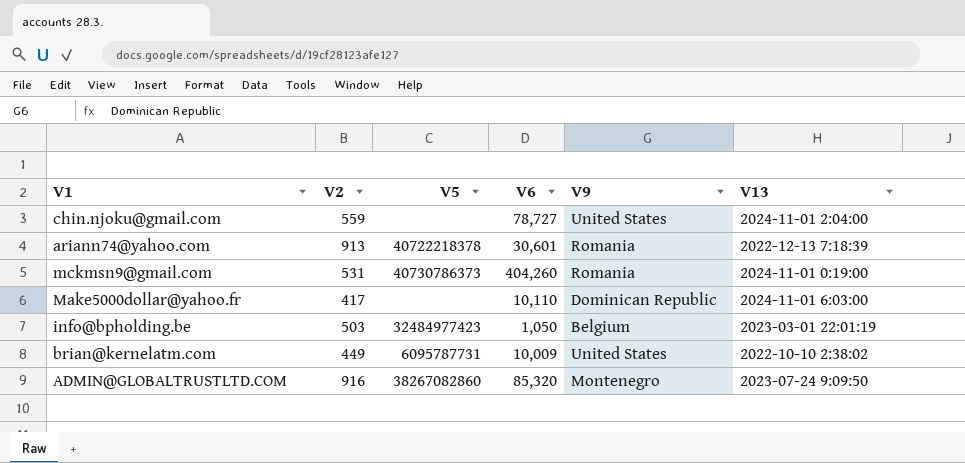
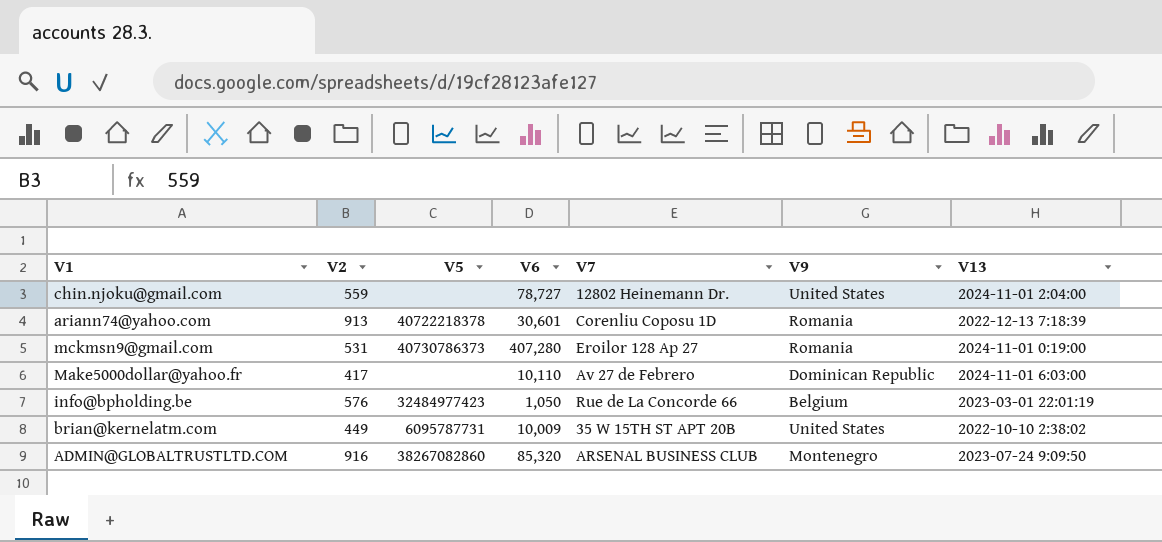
column V7 | position: none -> 5
mckmsn9@gmail.com | V6: 404,260 -> 407,280
info@bpholding.be | V2: 503 -> 576

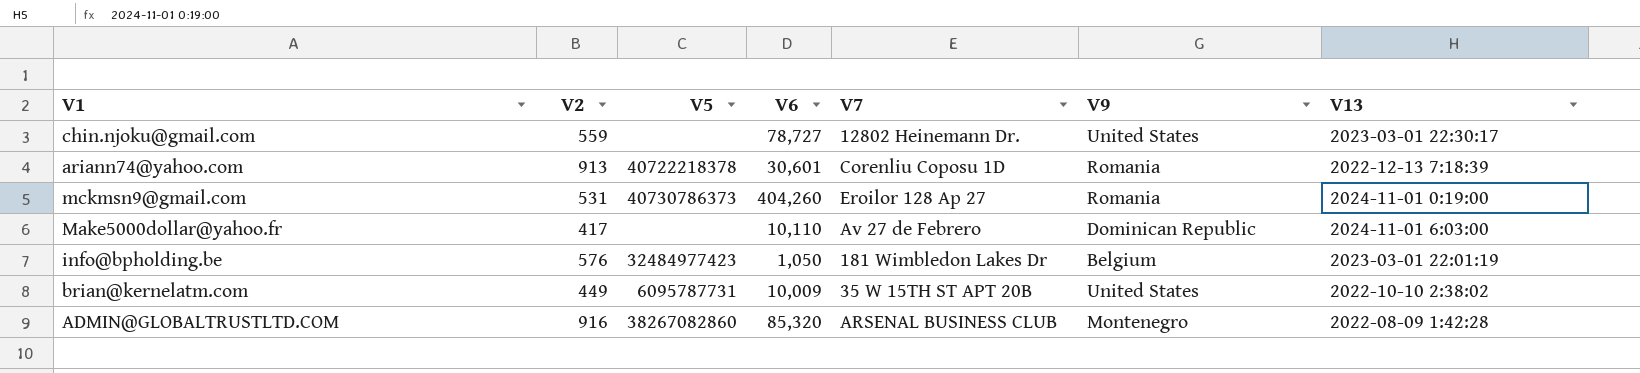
chin.njoku@gmail.com | V13: 2024-11-01 2:04:00 -> 2023-03-01 22:30:17
mckmsn9@gmail.com | V6: 407,280 -> 404,260
info@bpholding.be | V7: Rue de La Concorde 66 -> 181 Wimbledon Lakes Dr
ADMIN@GLOBALTRUSTLTD.COM | V13: 2023-07-24 9:09:50 -> 2022-08-09 1:42:28

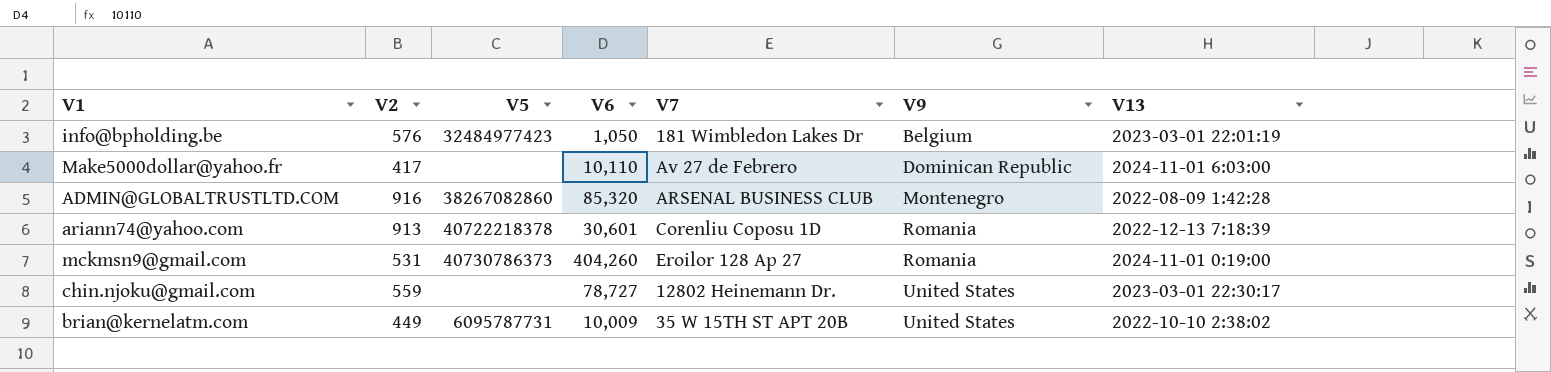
row order: none -> V9 ascending

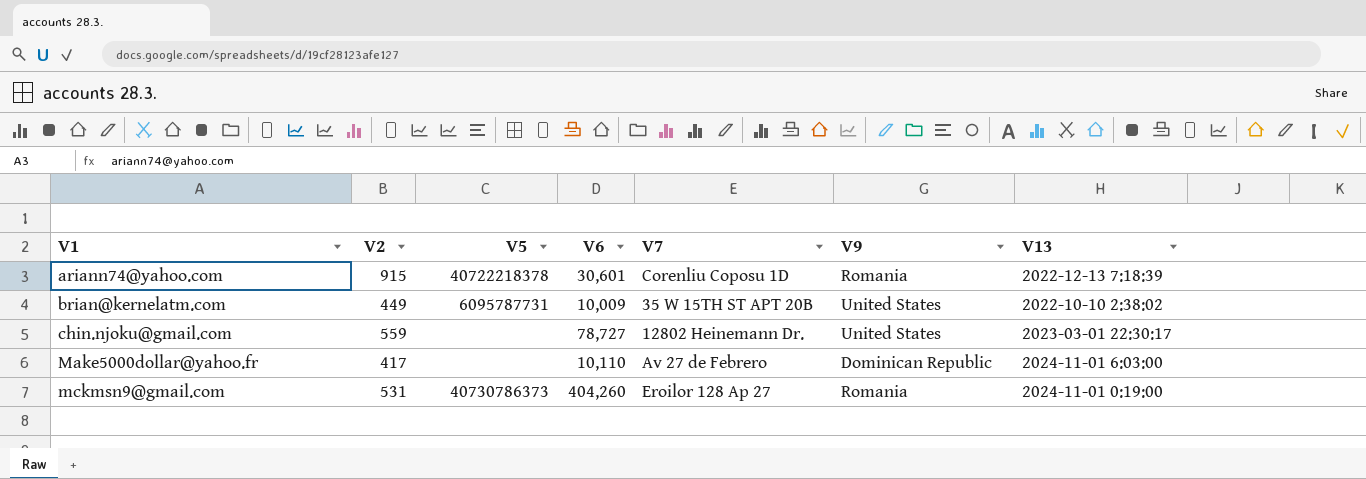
row order: V9 ascending -> V1 ascending
row info@bpholding.be: 576 | 32484977423 | 1,050 | 181 Wimbledon Lakes Dr | Belgium | 2023-03-01 22:01:19 -> none
row ADMIN@GLOBALTRUSTLTD.COM: 916 | 38267082860 | 85,320 | ARSENAL BUSINESS CLUB | Montenegro | 2022-08-09 1:42:28 -> none
ariann74@yahoo.com | V2: 913 -> 915

